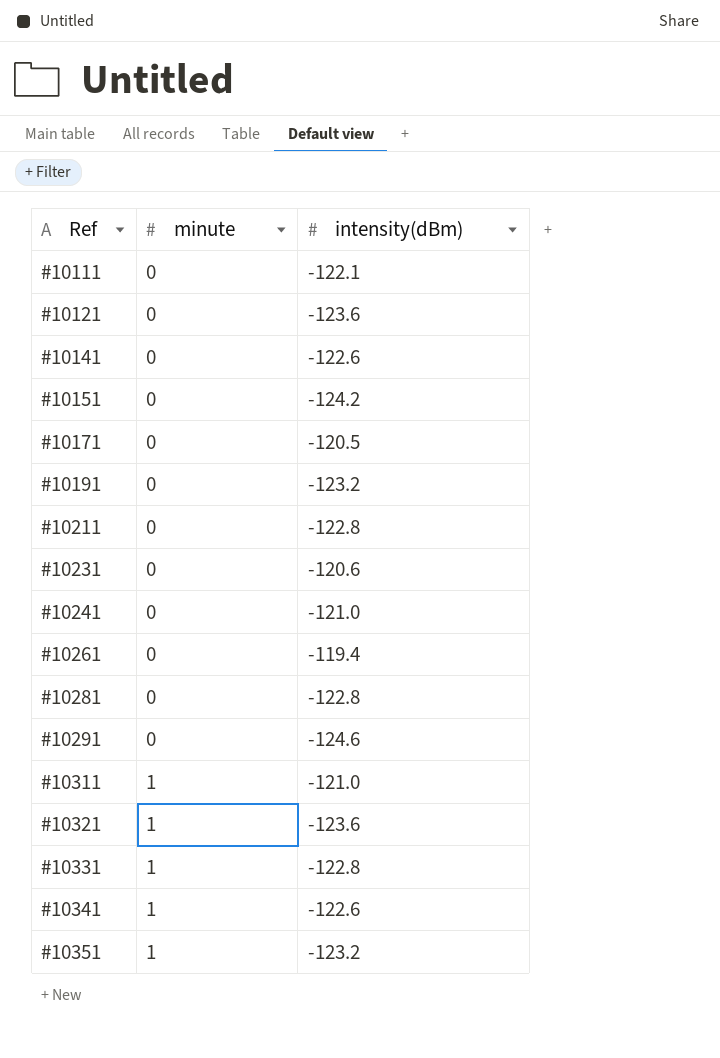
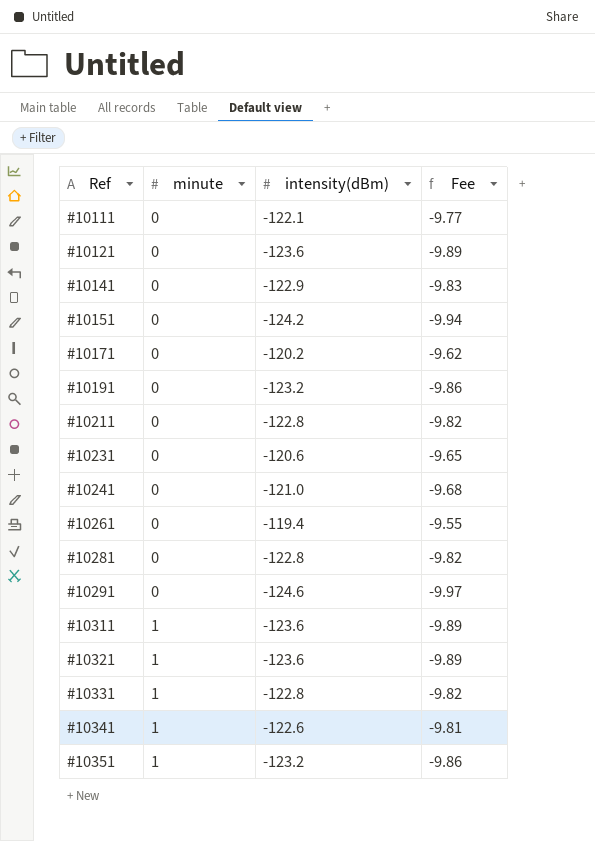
column Fee | formula: none -> [intensity(dBm)] * 0.08
#10141 | intensity(dBm): -122.6 -> -122.9
#10171 | intensity(dBm): -120.5 -> -120.2
#10311 | intensity(dBm): -121.0 -> -123.6

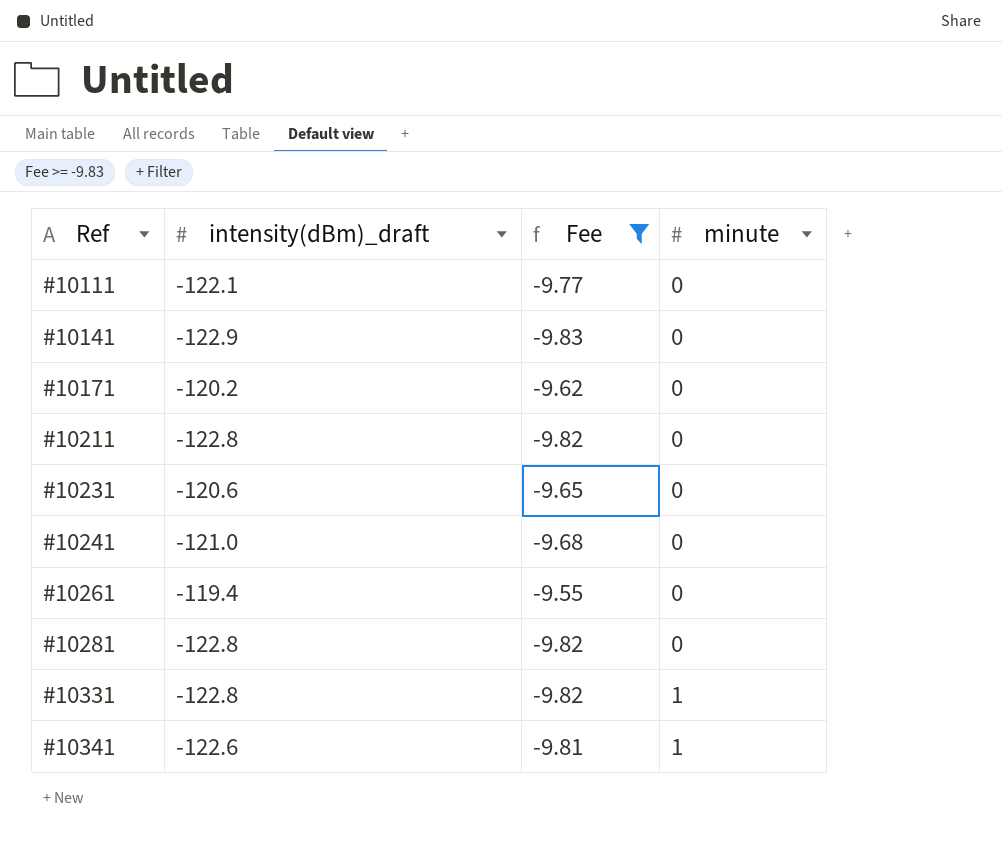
filter: none -> Fee >= -9.83
column name: intensity(dBm) -> intensity(dBm)_draft
column minute | position: 2 -> 4

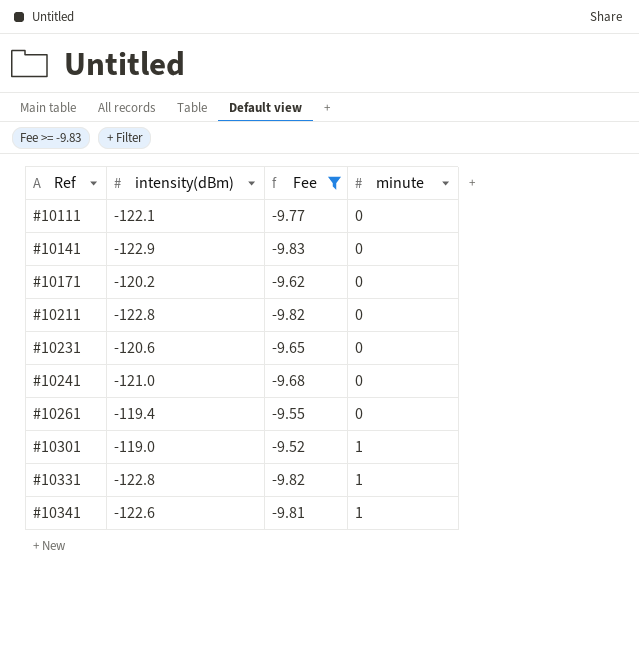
column name: intensity(dBm)_draft -> intensity(dBm)
row #10281: -122.8 | -9.82 | 0 -> none
row #10301: none -> -119.0 | -9.52 | 1

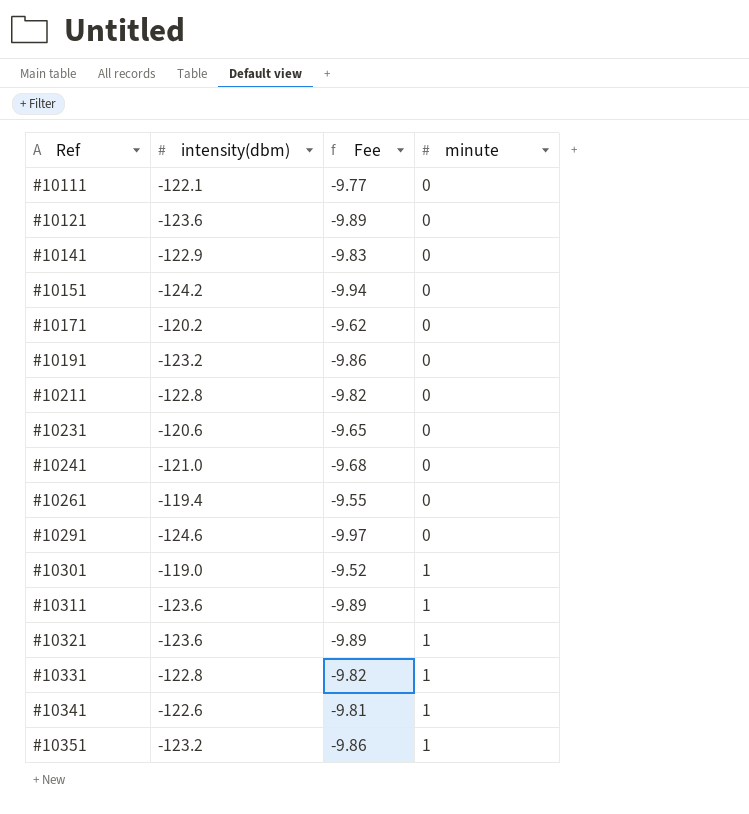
filter: Fee >= -9.83 -> none
column name: intensity(dBm) -> intensity(dbm)

